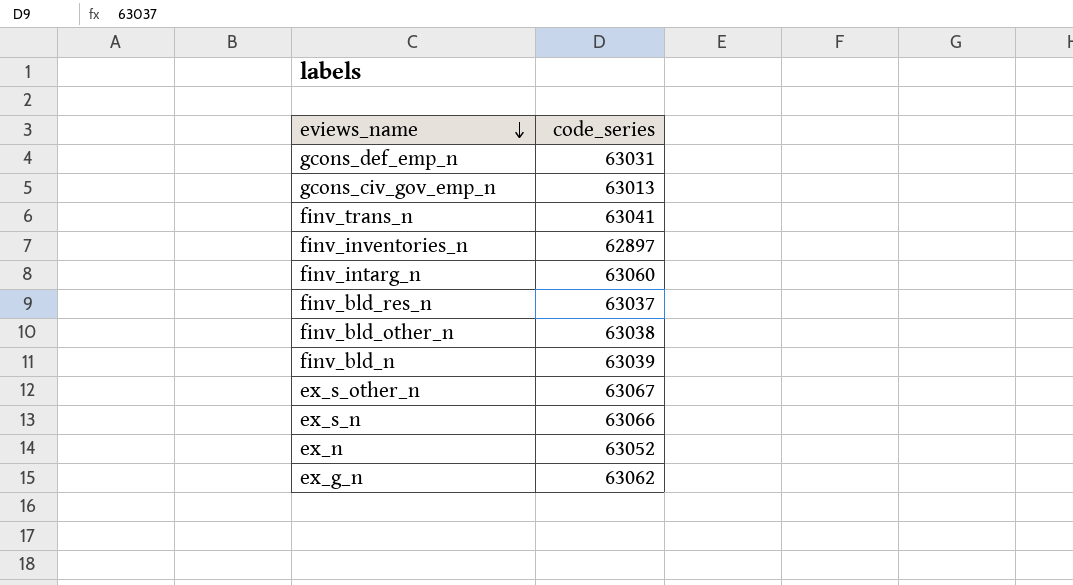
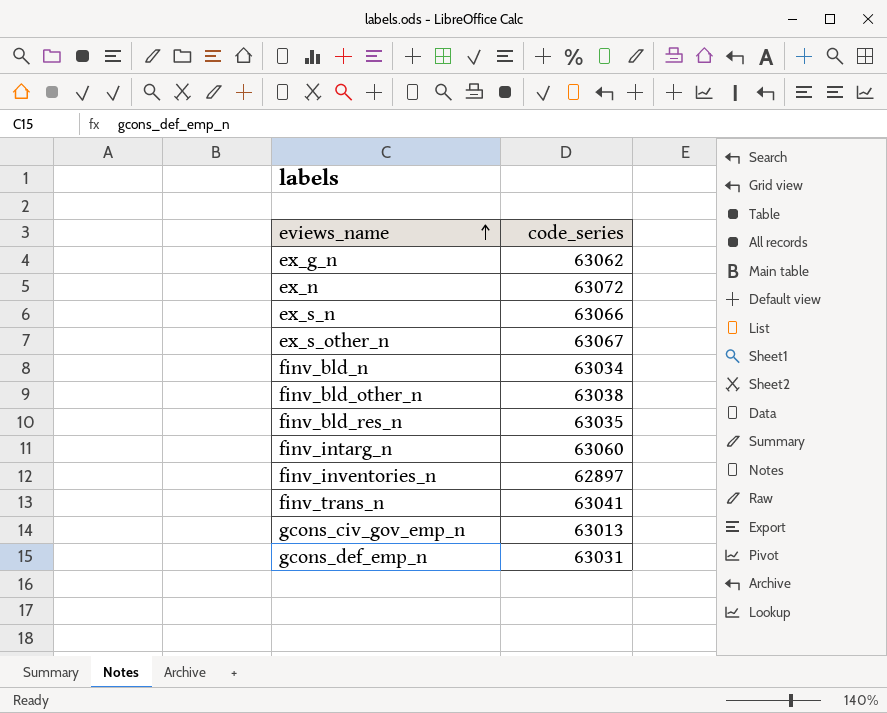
row order: eviews_name descending -> eviews_name ascending
ex_n | code_series: 63052 -> 63072
finv_bld_n | code_series: 63039 -> 63034
finv_bld_res_n | code_series: 63037 -> 63035

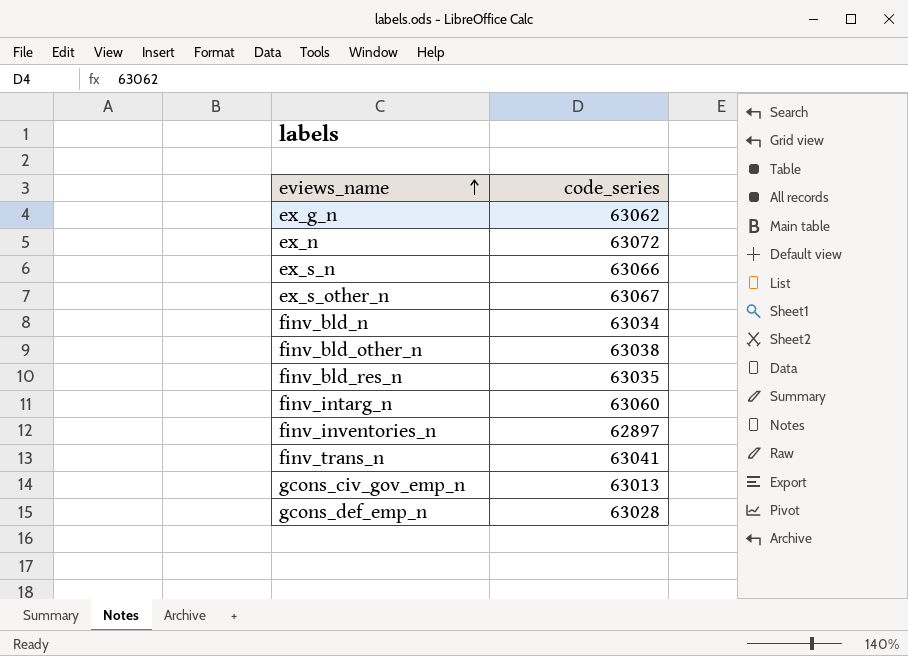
gcons_def_emp_n | code_series: 63031 -> 63028

